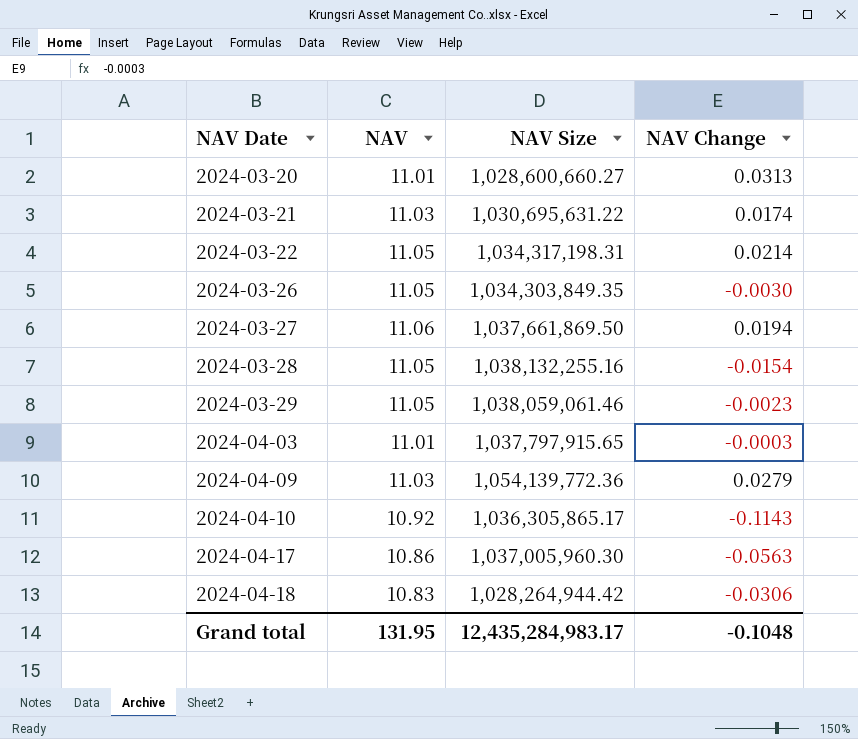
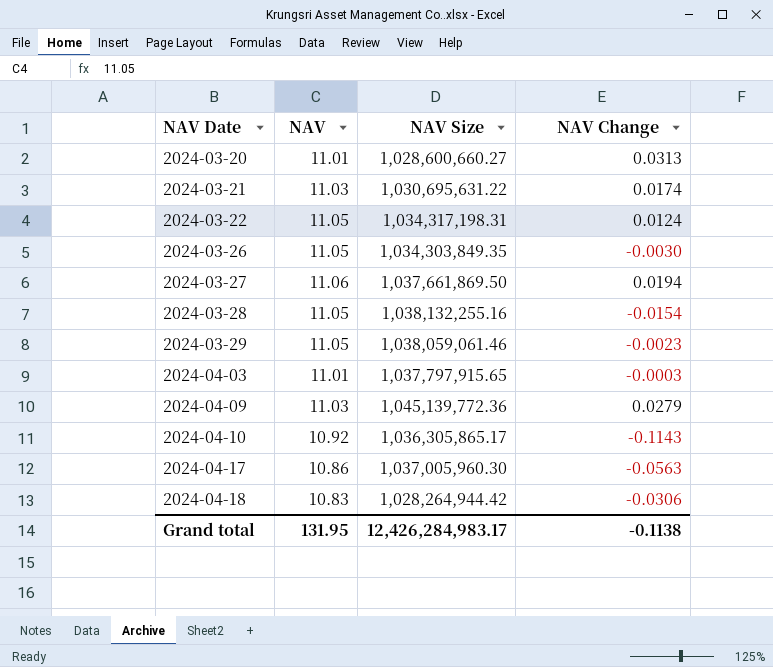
2024-03-22 | NAV Change: 0.0214 -> 0.0124
2024-04-09 | NAV Size: 1,054,139,772.36 -> 1,045,139,772.36
Grand total | NAV Size: 12,435,284,983.17 -> 12,426,284,983.17
Grand total | NAV Change: -0.1048 -> -0.1138

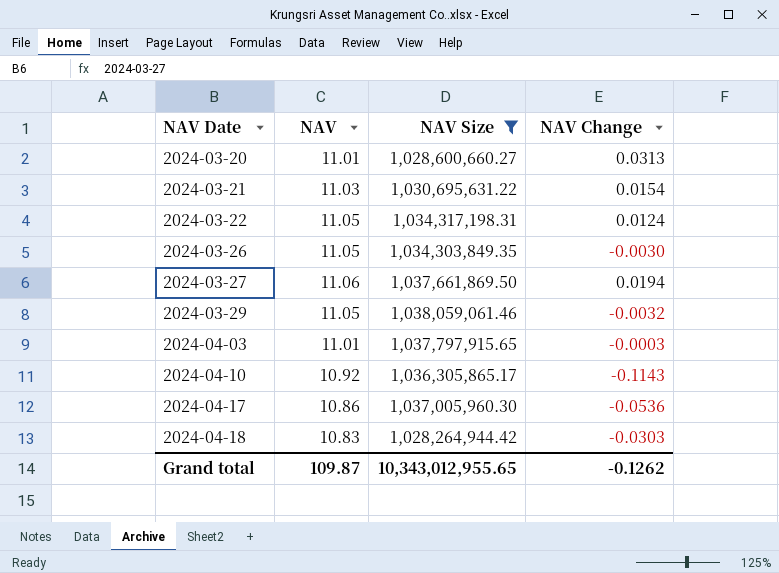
filter: none -> NAV Size <= 1,038,059,061.46
2024-03-21 | NAV Change: 0.0174 -> 0.0154
2024-03-29 | NAV Change: -0.0023 -> -0.0032
2024-04-17 | NAV Change: -0.0563 -> -0.0536
2024-04-18 | NAV Change: -0.0306 -> -0.0303
Grand total | NAV: 131.95 -> 109.87
Grand total | NAV Size: 12,426,284,983.17 -> 10,343,012,955.65
Grand total | NAV Change: -0.1138 -> -0.1262

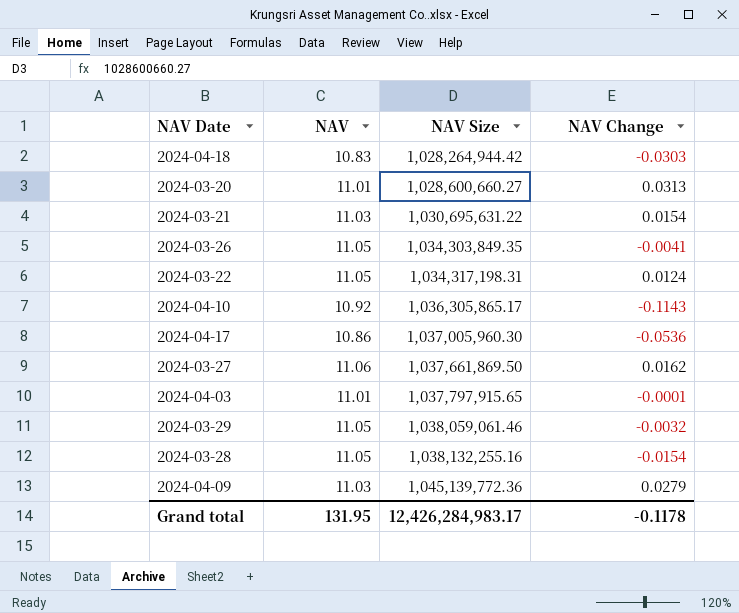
filter: NAV Size <= 1,038,059,061.46 -> none
row order: NAV Date ascending -> NAV Size ascending
2024-03-26 | NAV Change: -0.0030 -> -0.0041
2024-03-27 | NAV Change: 0.0194 -> 0.0162
2024-04-03 | NAV Change: -0.0003 -> -0.0001
Grand total | NAV: 109.87 -> 131.95
Grand total | NAV Size: 10,343,012,955.65 -> 12,426,284,983.17
Grand total | NAV Change: -0.1262 -> -0.1178

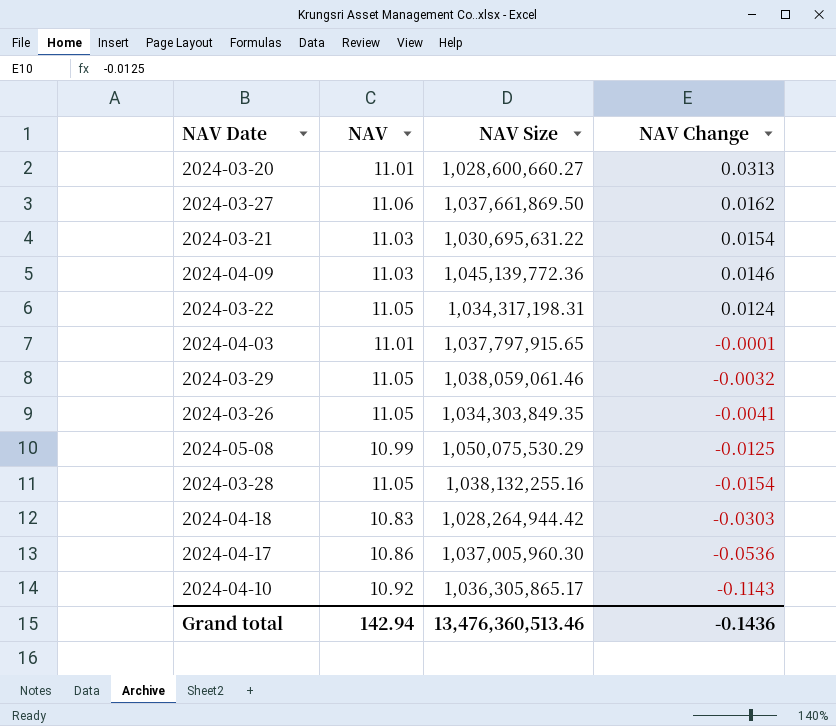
row order: NAV Size ascending -> NAV Change descending
2024-04-09 | NAV Change: 0.0279 -> 0.0146
row 2024-05-08: none -> 10.99 | 1,050,075,530.29 | -0.0125
Grand total | NAV: 131.95 -> 142.94
Grand total | NAV Size: 12,426,284,983.17 -> 13,476,360,513.46
Grand total | NAV Change: -0.1178 -> -0.1436

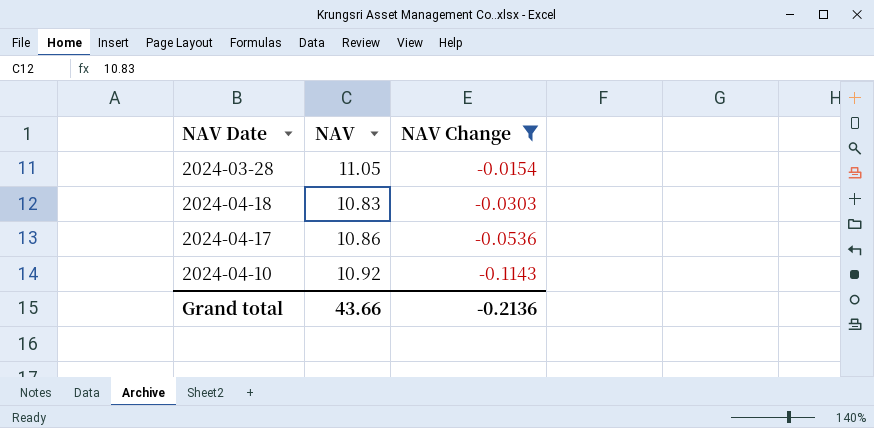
filter: none -> NAV Change <= -0.0154
column NAV Size | position: 3 -> none
Grand total | NAV: 142.94 -> 43.66
Grand total | NAV Change: -0.1436 -> -0.2136

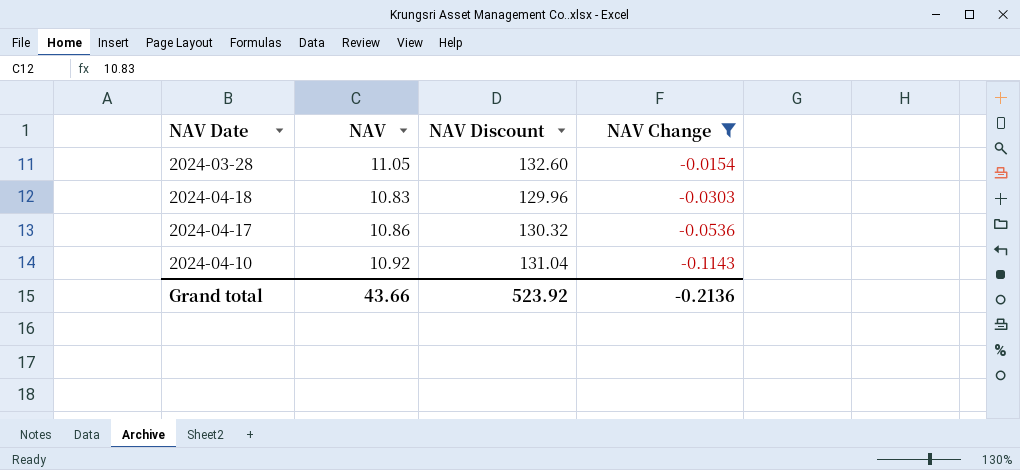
column NAV Discount | formula: none -> [NAV] * 12

